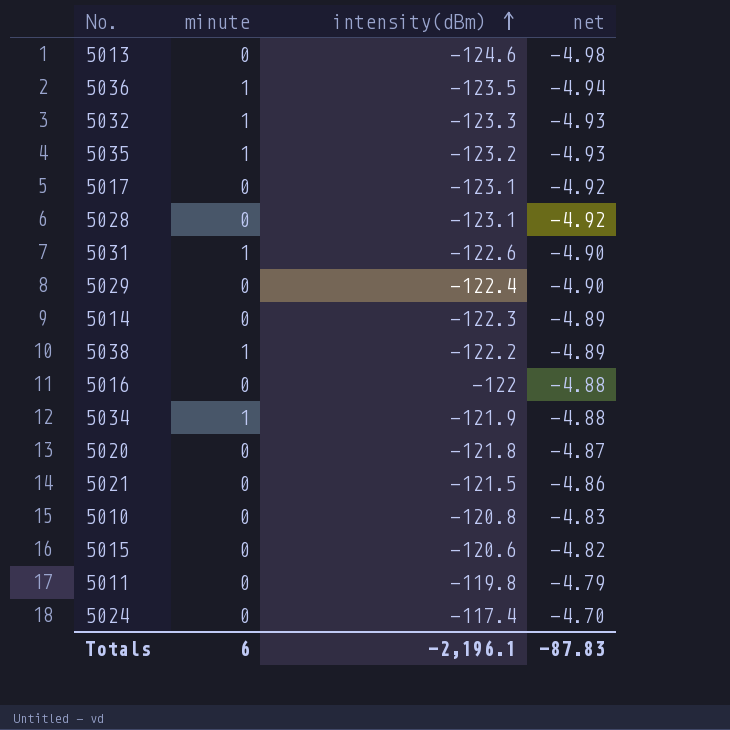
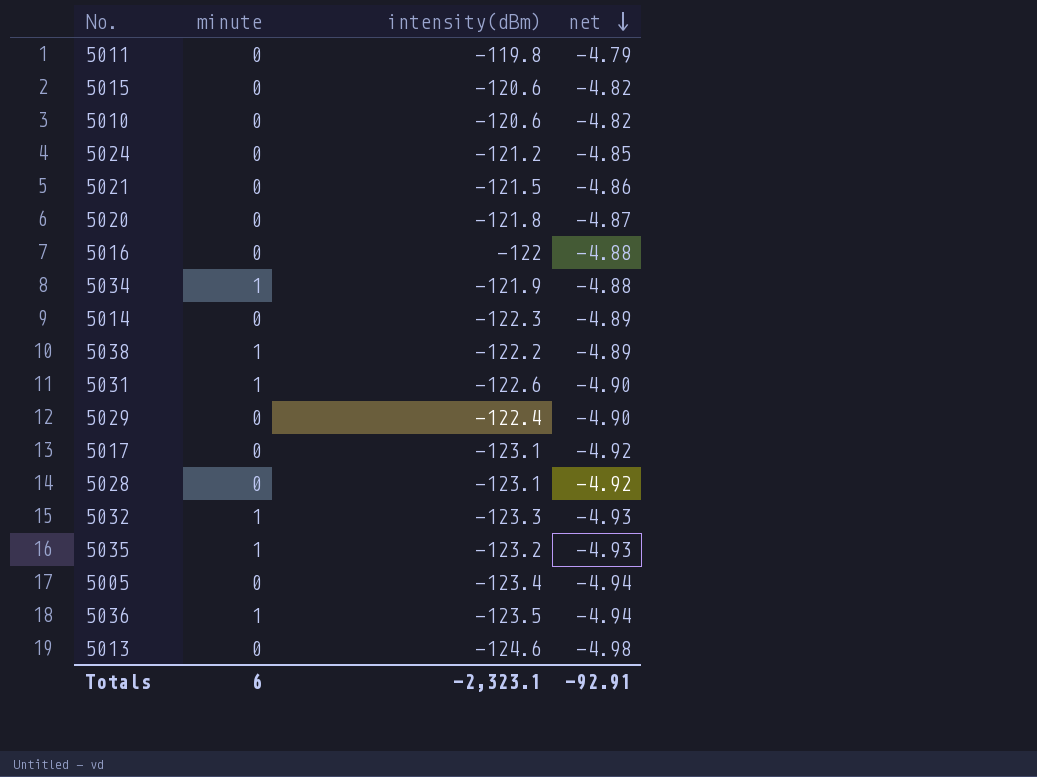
row order: intensity(dBm) ascending -> net descending
5010 | intensity(dBm): -120.8 -> -120.6
5010 | net: -4.83 -> -4.82
5024 | intensity(dBm): -117.4 -> -121.2
5024 | net: -4.70 -> -4.85
row 5005: none -> 0 | -123.4 | -4.94
Totals | intensity(dBm): -2,196.1 -> -2,323.1
Totals | net: -87.83 -> -92.91

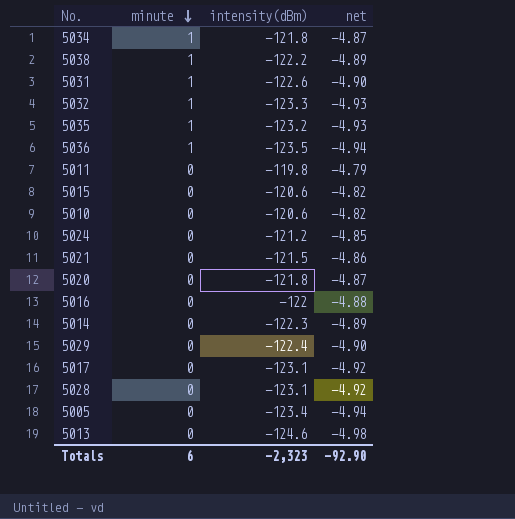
row order: net descending -> minute descending
5034 | intensity(dBm): -121.9 -> -121.8
5034 | net: -4.88 -> -4.87
Totals | intensity(dBm): -2,323.1 -> -2,323
Totals | net: -92.91 -> -92.90

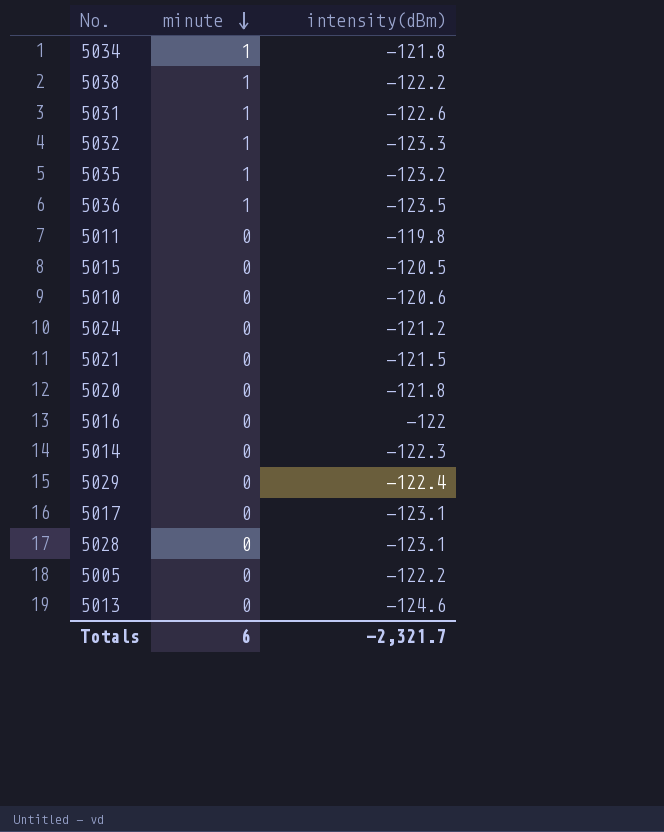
column net | formula: [intensity(dBm)] * 0.04 -> none
5015 | intensity(dBm): -120.6 -> -120.5
5005 | intensity(dBm): -123.4 -> -122.2
Totals | intensity(dBm): -2,323 -> -2,321.7

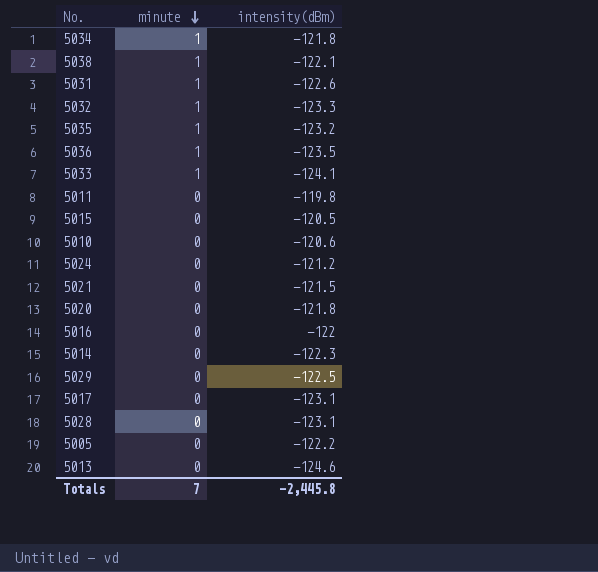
5038 | intensity(dBm): -122.2 -> -122.1
row 5033: none -> 1 | -124.1
5029 | intensity(dBm): -122.4 -> -122.5
Totals | minute: 6 -> 7
Totals | intensity(dBm): -2,321.7 -> -2,445.8

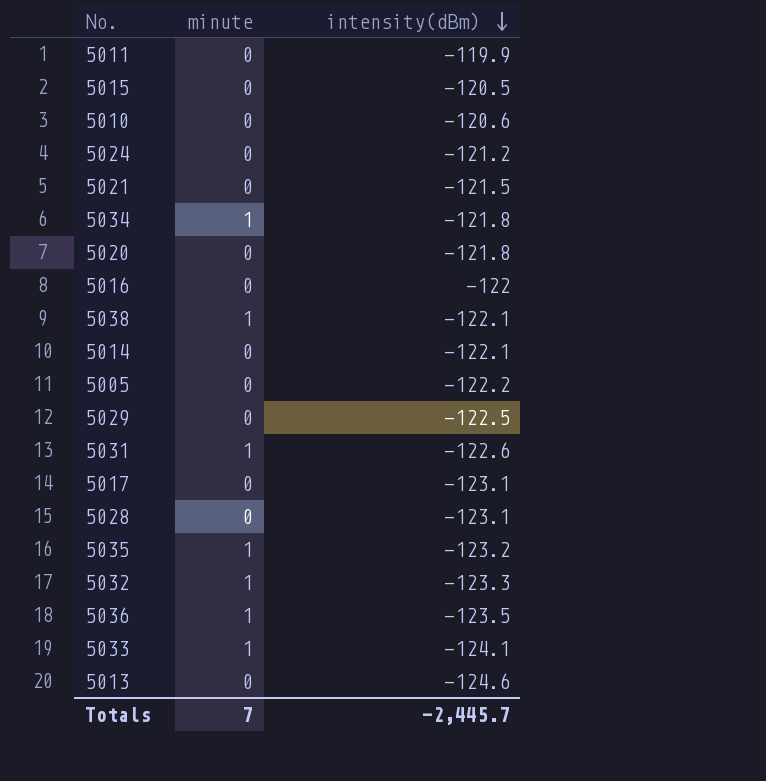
row order: minute descending -> intensity(dBm) descending
5011 | intensity(dBm): -119.8 -> -119.9
5014 | intensity(dBm): -122.3 -> -122.1
Totals | intensity(dBm): -2,445.8 -> -2,445.7

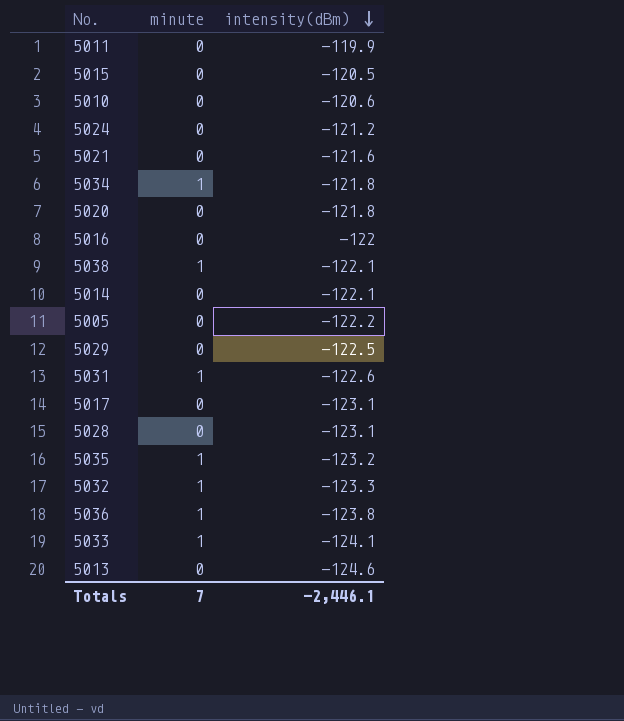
5021 | intensity(dBm): -121.5 -> -121.6
5036 | intensity(dBm): -123.5 -> -123.8
Totals | intensity(dBm): -2,445.7 -> -2,446.1

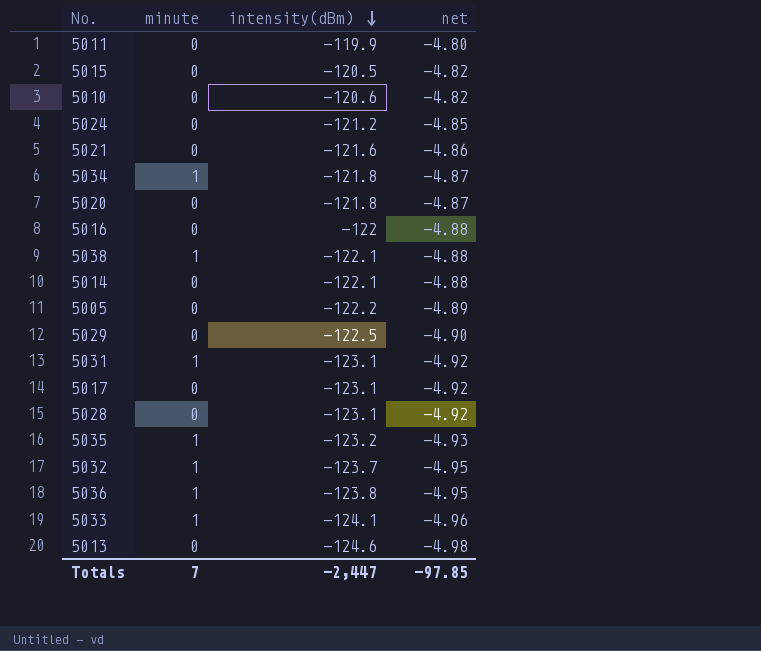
column net | formula: none -> [intensity(dBm)] * 0.04
5031 | intensity(dBm): -122.6 -> -123.1
5032 | intensity(dBm): -123.3 -> -123.7
Totals | intensity(dBm): -2,446.1 -> -2,447

